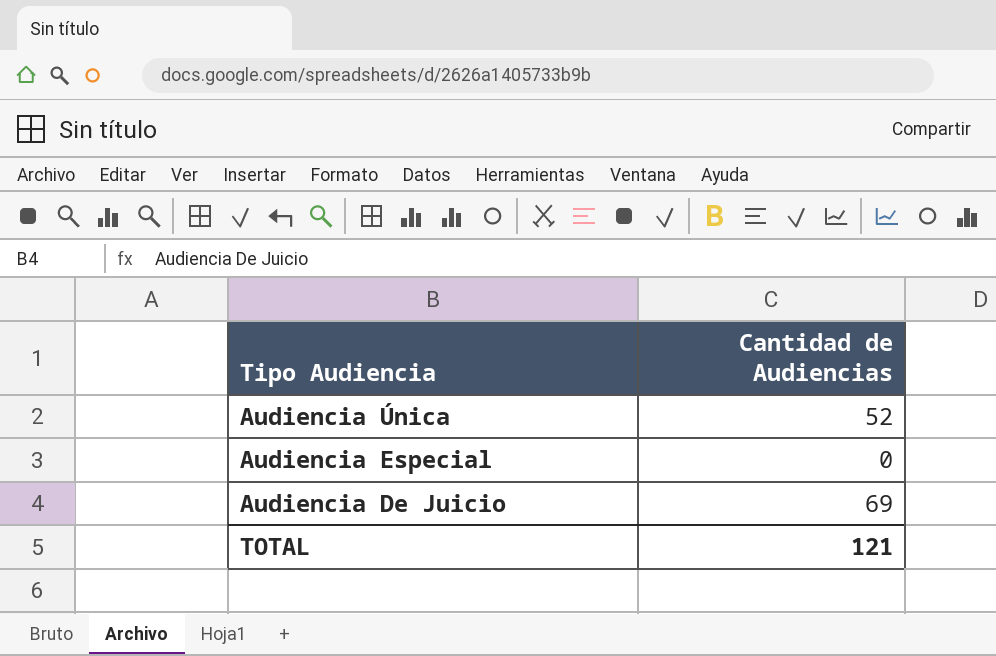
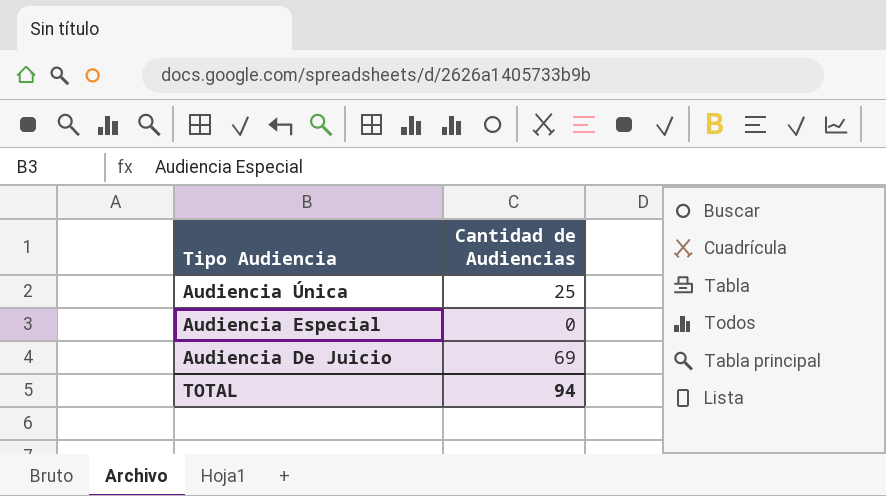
Audiencia Única | Cantidad de Audiencias: 52 -> 25
TOTAL | Cantidad de Audiencias: 121 -> 94

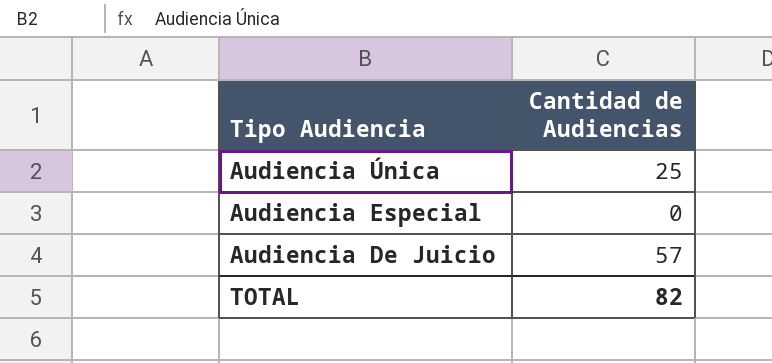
Audiencia De Juicio | Cantidad de Audiencias: 69 -> 57
TOTAL | Cantidad de Audiencias: 94 -> 82

